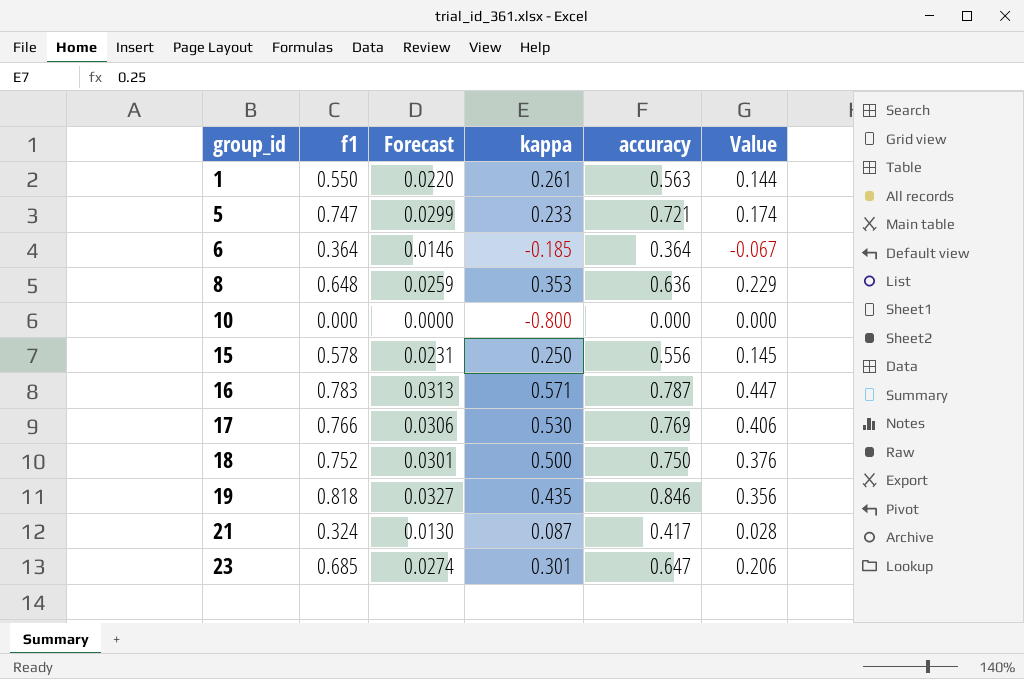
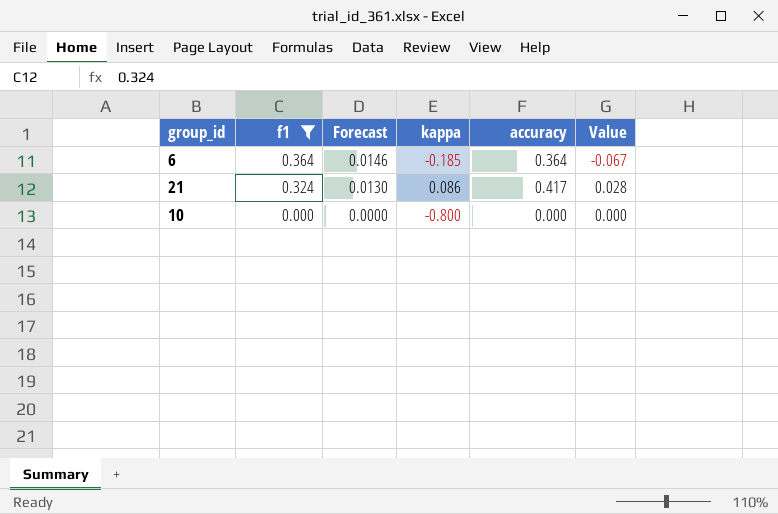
filter: none -> f1 <= 0.364
row order: group_id ascending -> f1 descending
21 | kappa: 0.087 -> 0.086

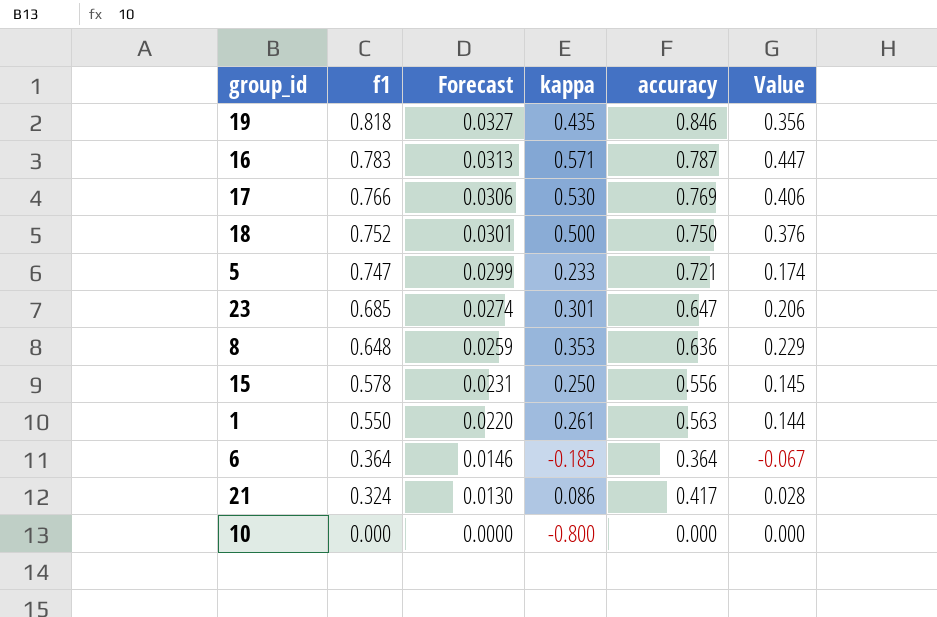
filter: f1 <= 0.364 -> none

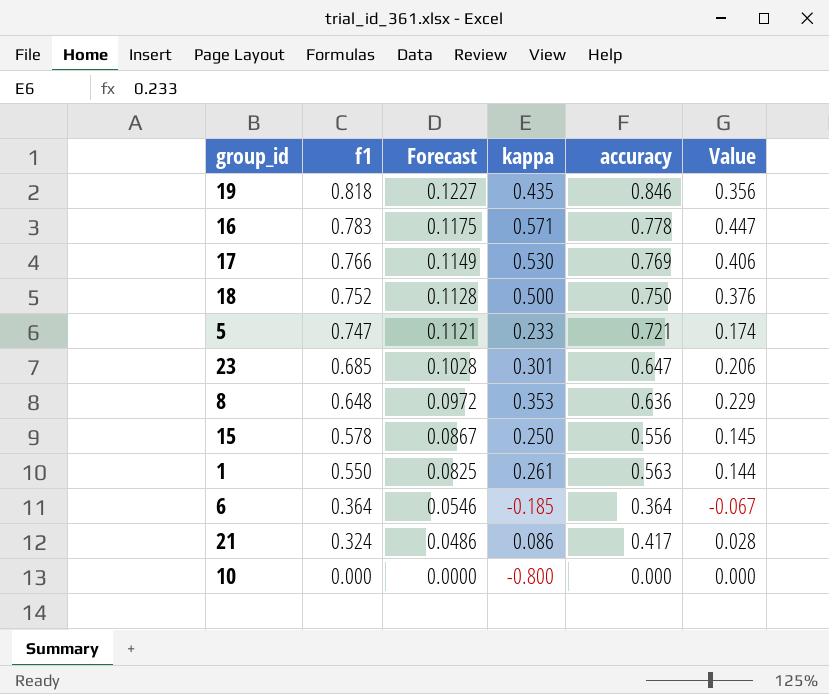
column Forecast | formula: [f1] * 0.04 -> [f1] * 0.15
16 | accuracy: 0.787 -> 0.778

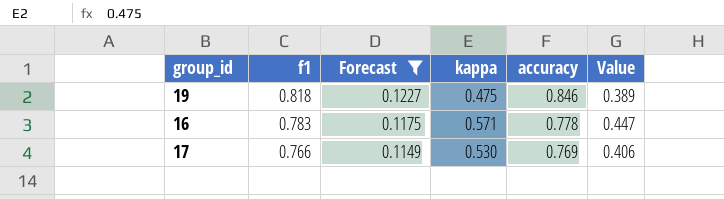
filter: none -> Forecast >= 0.1149
19 | kappa: 0.435 -> 0.475
19 | Value: 0.356 -> 0.389

